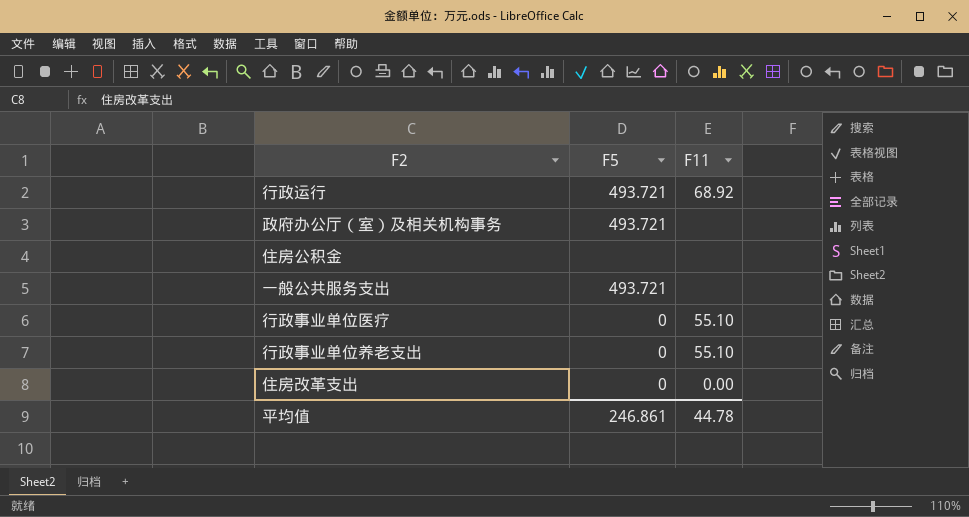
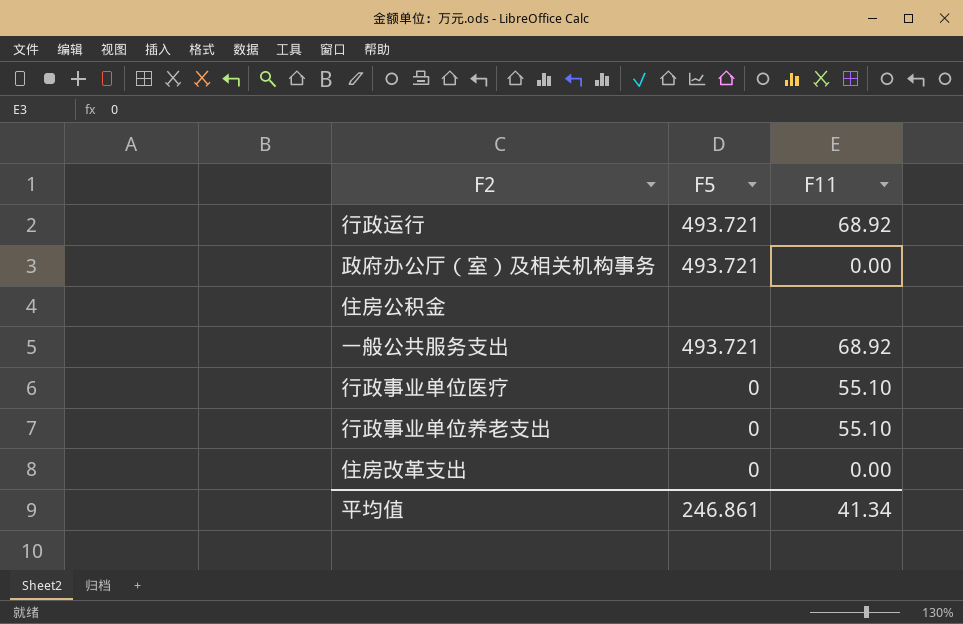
政府办公厅（室）及相关机构事务 | F11: none -> 0.00
一般公共服务支出 | F11: none -> 68.92
平均值 | F11: 44.78 -> 41.34

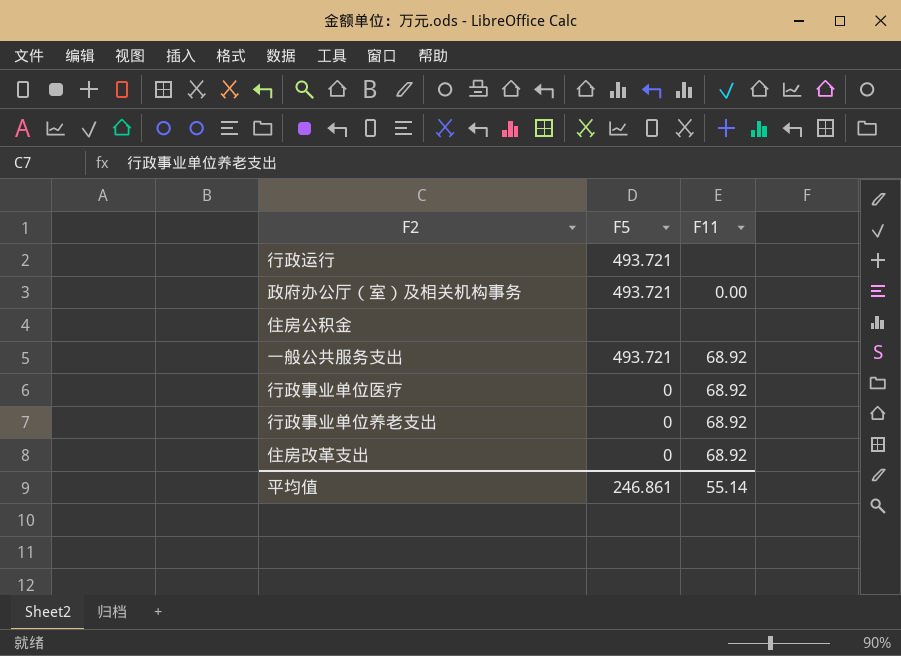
行政运行 | F11: 68.92 -> none
行政事业单位医疗 | F11: 55.10 -> 68.92
行政事业单位养老支出 | F11: 55.10 -> 68.92
住房改革支出 | F11: 0.00 -> 68.92
平均值 | F11: 41.34 -> 55.14

